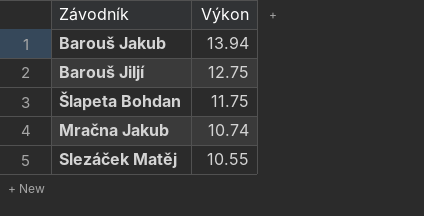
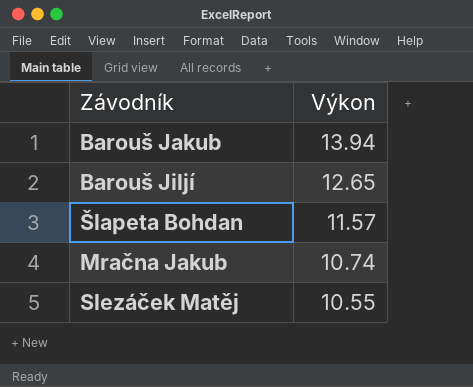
Barouš Jiljí | Výkon: 12.75 -> 12.65
Šlapeta Bohdan | Výkon: 11.75 -> 11.57

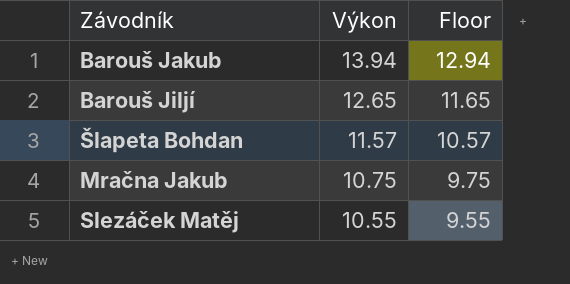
column Floor | formula: none -> [Výkon] - 1
Mračna Jakub | Výkon: 10.74 -> 10.75

